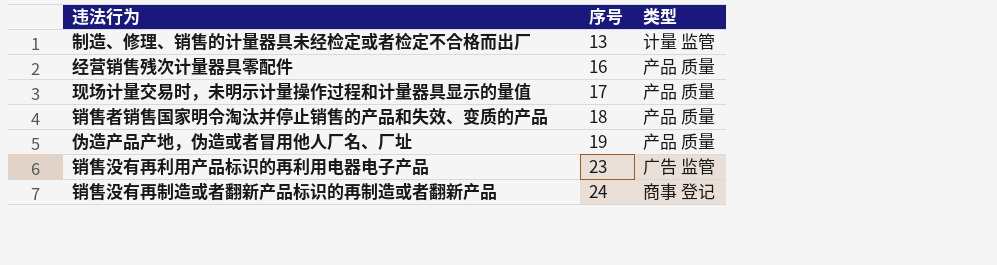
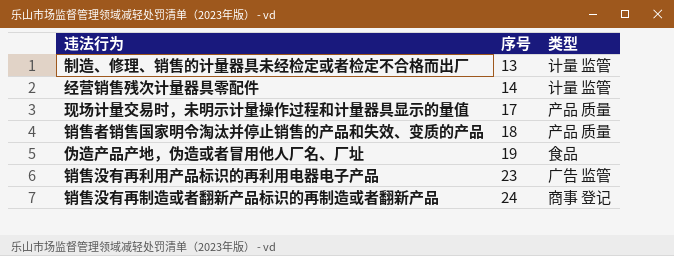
经营销售残次计量器具零配件 | 序号: 16 -> 14
经营销售残次计量器具零配件 | 类型: 产品 质量 -> 计量 监管
伪造产品产地，伪造或者冒用他人厂名、厂址 | 类型: 产品 质量 -> 食品

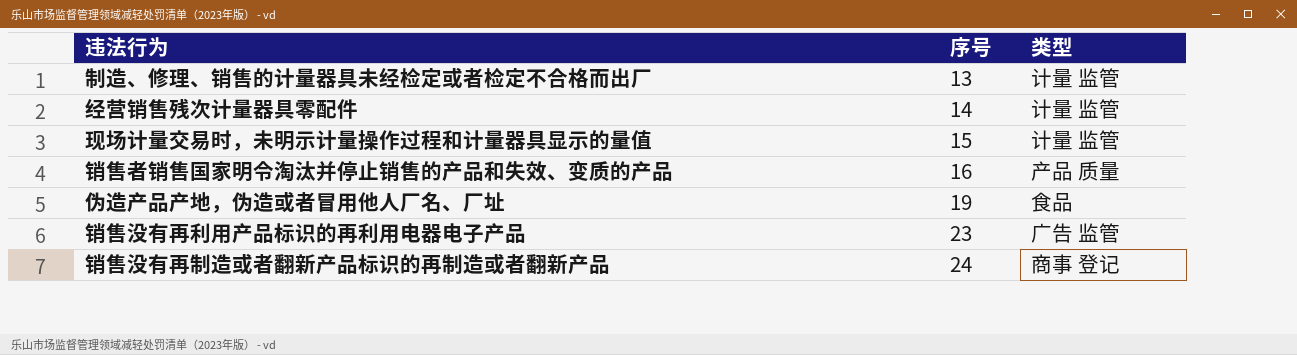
现场计量交易时，未明示计量操作过程和计量器具显示的量值 | 序号: 17 -> 15
现场计量交易时，未明示计量操作过程和计量器具显示的量值 | 类型: 产品 质量 -> 计量 监管
销售者销售国家明令淘汰并停止销售的产品和失效、变质的产品 | 序号: 18 -> 16

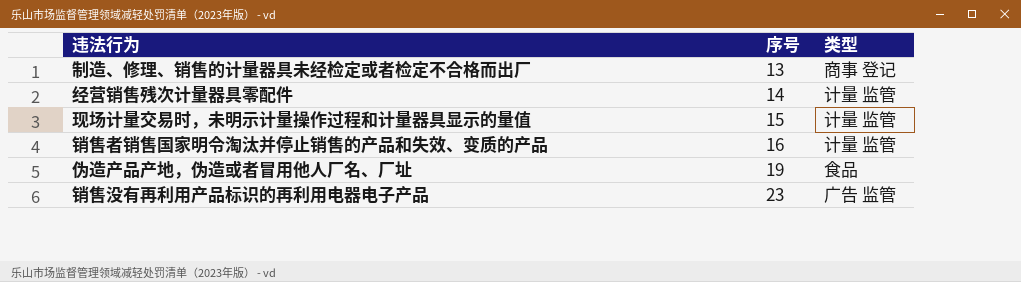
row 销售没有再制造或者翻新产品标识的再制造或者翻新产品: 24 | 商事 登记 -> none
制造、修理、销售的计量器具未经检定或者检定不合格而出厂 | 类型: 计量 监管 -> 商事 登记
销售者销售国家明令淘汰并停止销售的产品和失效、变质的产品 | 类型: 产品 质量 -> 计量 监管

